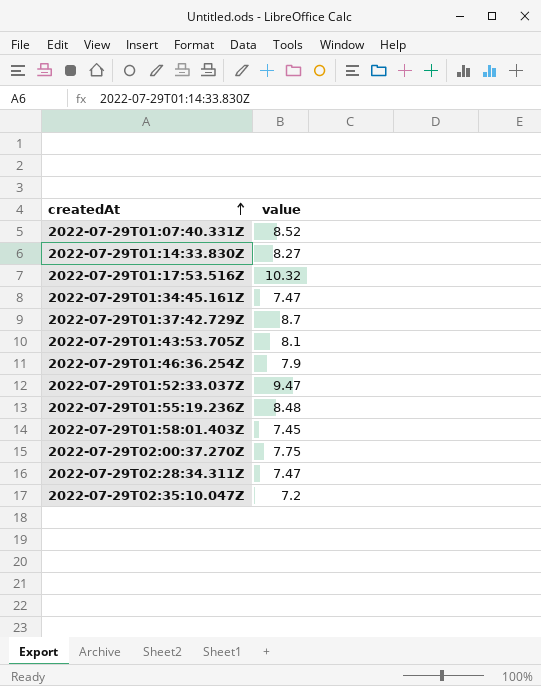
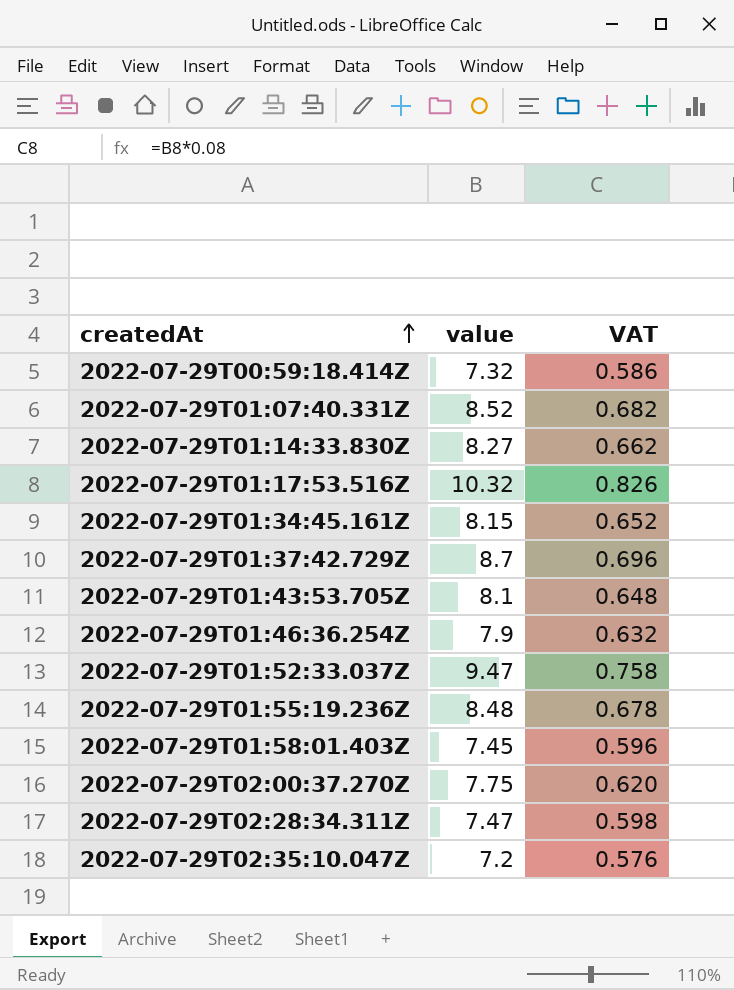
column VAT | formula: none -> [value] * 0.08
row 2022-07-29T00:59:18.414Z: none -> 7.32 | 0.586
2022-07-29T01:34:45.161Z | value: 7.47 -> 8.15

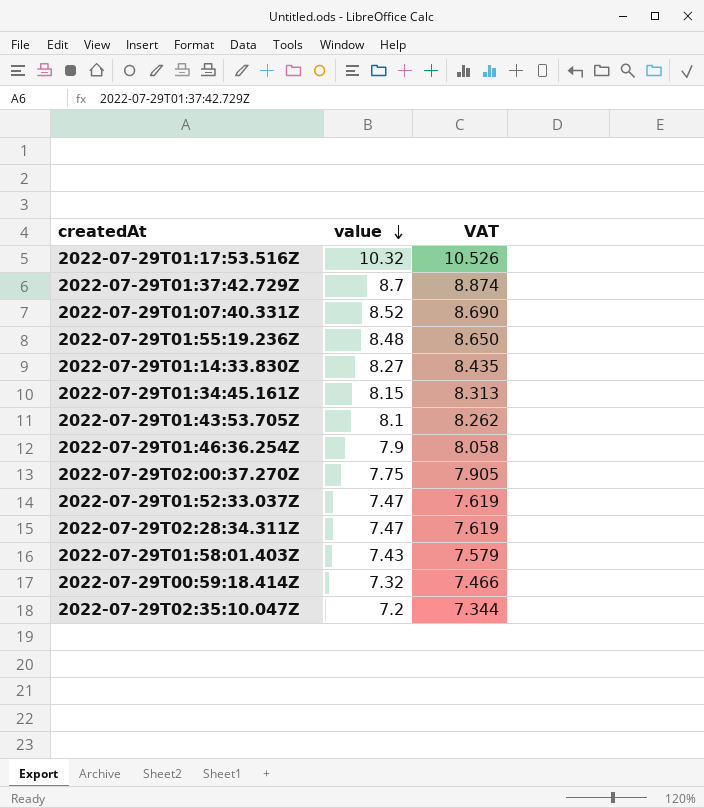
row order: createdAt ascending -> value descending
column VAT | formula: [value] * 0.08 -> [value] * 1.02
2022-07-29T01:52:33.037Z | value: 9.47 -> 7.47
2022-07-29T01:58:01.403Z | value: 7.45 -> 7.43

